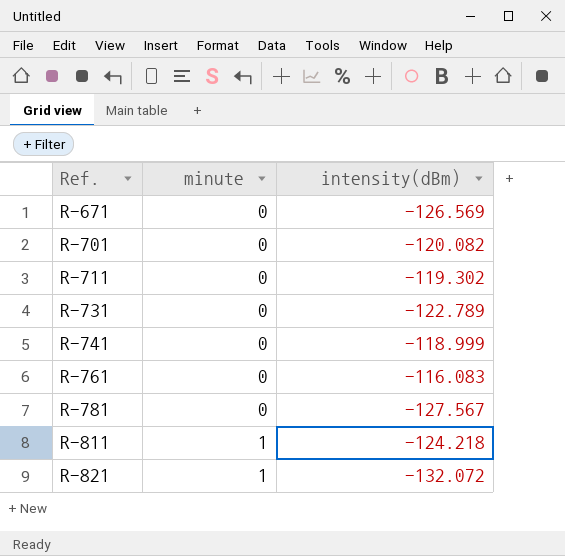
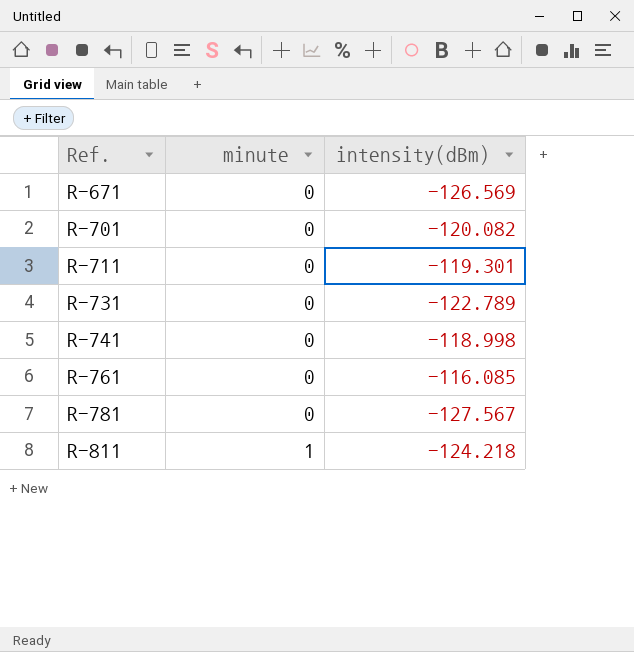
row R-821: 1 | -132.072 -> none
R-711 | intensity(dBm): -119.302 -> -119.301
R-741 | intensity(dBm): -118.999 -> -118.998
R-761 | intensity(dBm): -116.083 -> -116.085

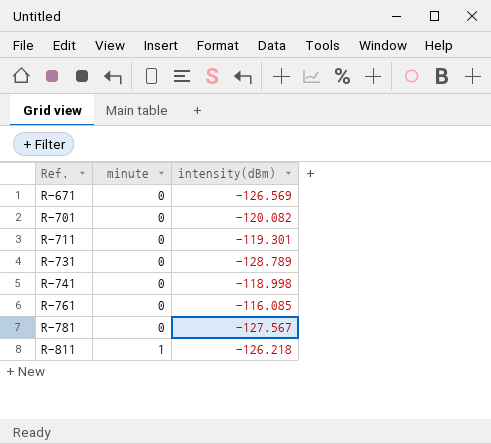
R-731 | intensity(dBm): -122.789 -> -128.789
R-811 | intensity(dBm): -124.218 -> -126.218

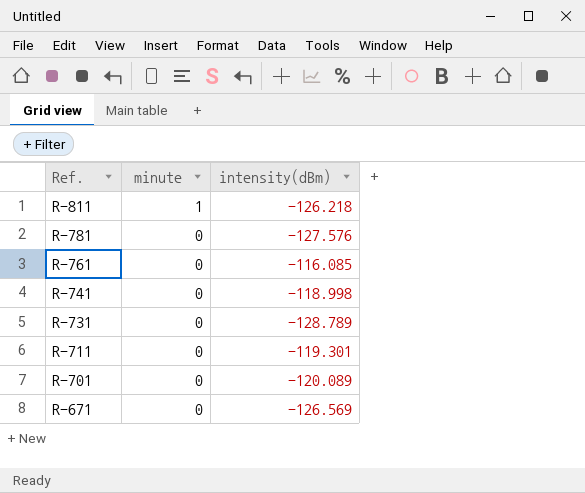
row order: Ref. ascending -> Ref. descending
R-781 | intensity(dBm): -127.567 -> -127.576
R-701 | intensity(dBm): -120.082 -> -120.089

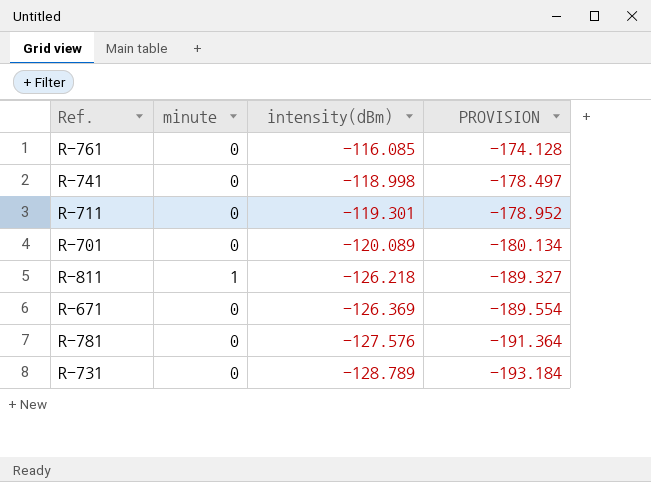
row order: Ref. descending -> intensity(dBm) descending
column PROVISION | formula: none -> [intensity(dBm)] * 1.5
R-671 | intensity(dBm): -126.569 -> -126.369

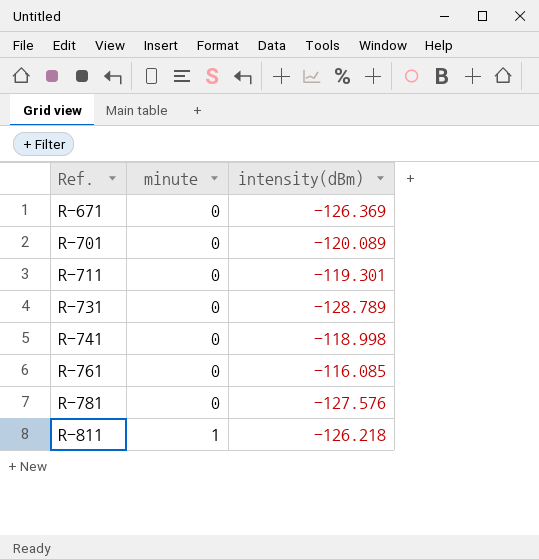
row order: intensity(dBm) descending -> Ref. ascending
column PROVISION | formula: [intensity(dBm)] * 1.5 -> none

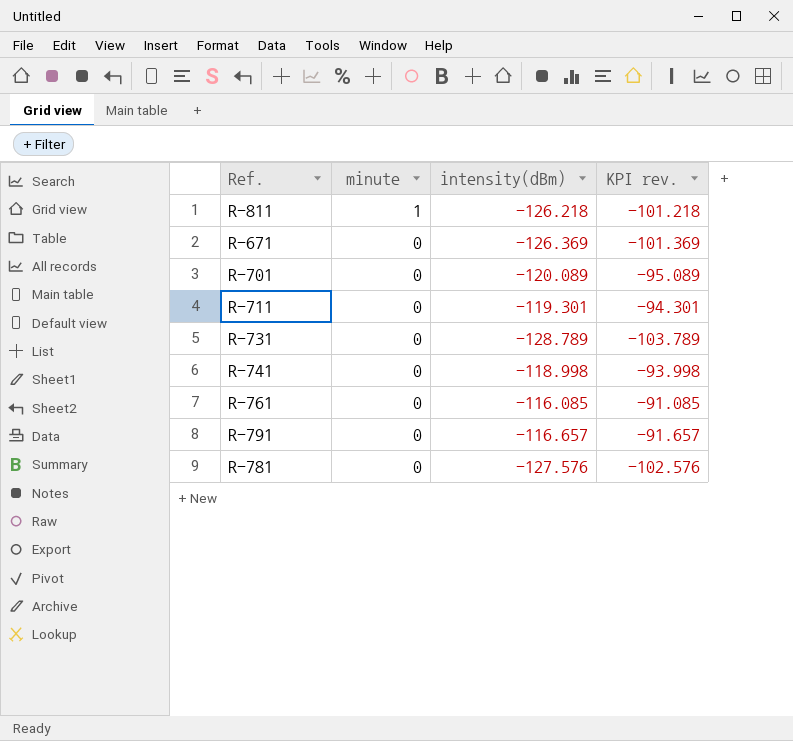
row order: Ref. ascending -> minute descending
column KPI rev. | formula: none -> [intensity(dBm)] + 25
row R-791: none -> 0 | -116.657 | -91.657

